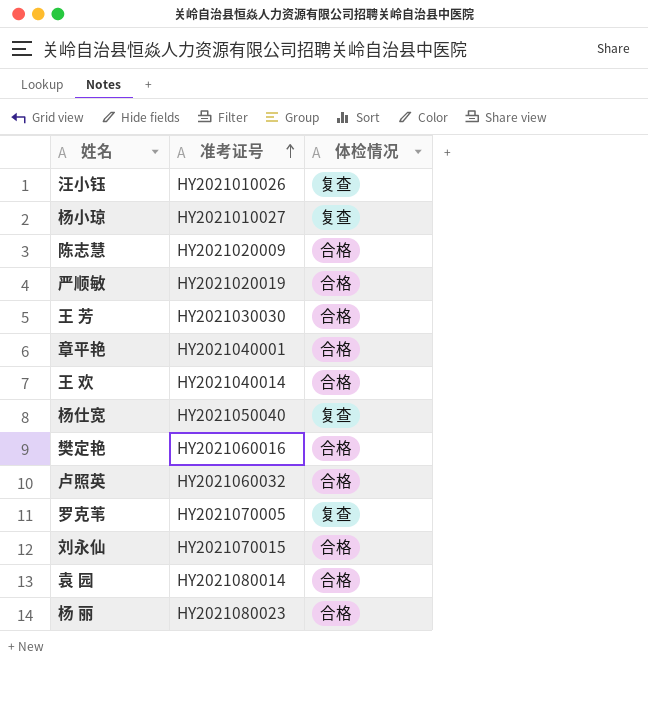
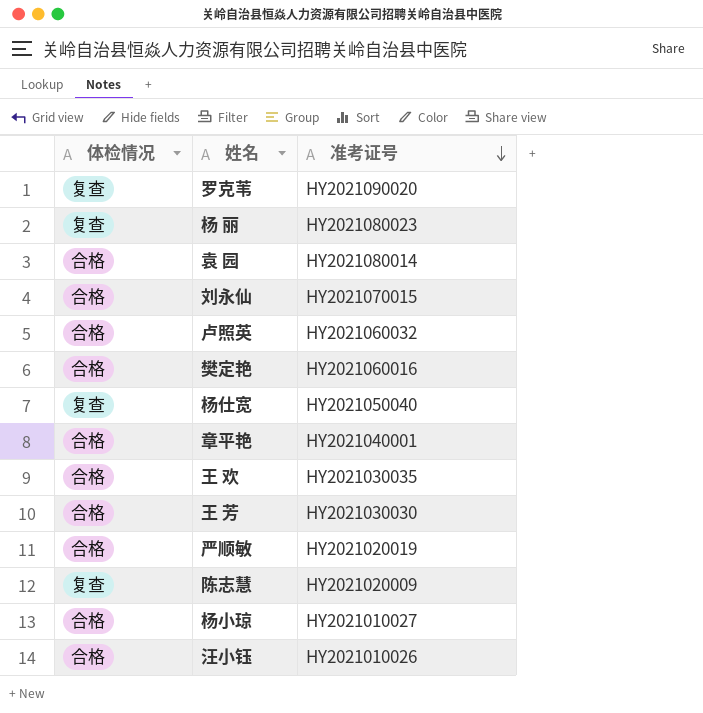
row order: 准考证号 ascending -> 准考证号 descending
column 体检情况 | position: 3 -> 1
罗克苇 | 准考证号: HY2021070005 -> HY2021090020
杨 丽 | 体检情况: 合格 -> 复查
王 欢 | 准考证号: HY2021040014 -> HY2021030035
陈志慧 | 体检情况: 合格 -> 复查
杨小琼 | 体检情况: 复查 -> 合格
汪小钰 | 体检情况: 复查 -> 合格

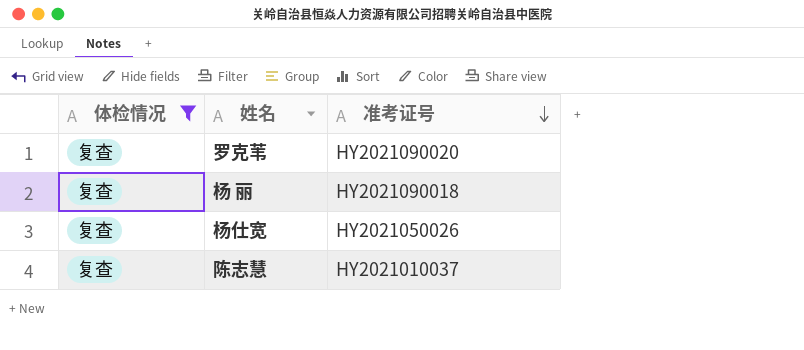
filter: none -> 体检情况 = 复查
杨 丽 | 准考证号: HY2021080023 -> HY2021090018
杨仕宽 | 准考证号: HY2021050040 -> HY2021050026
陈志慧 | 准考证号: HY2021020009 -> HY2021010037

